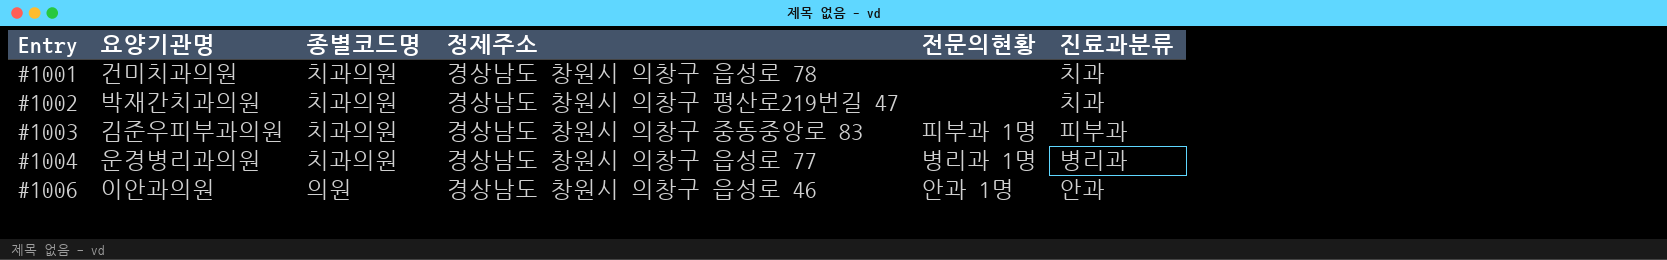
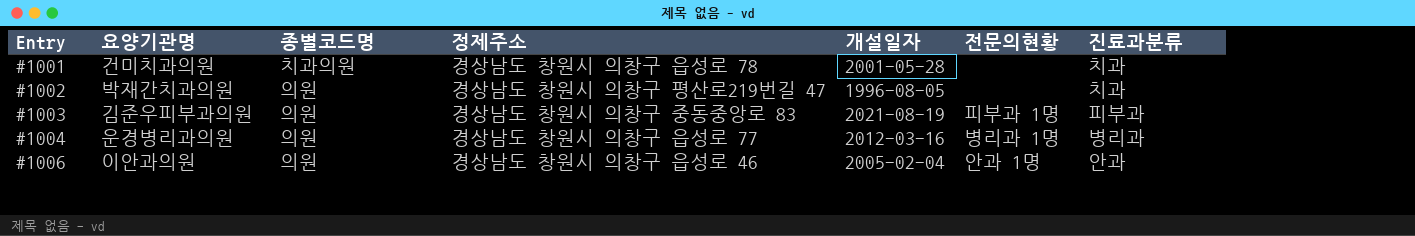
column 개설일자 | position: none -> 5
#1002 | 종별코드명: 치과의원 -> 의원
#1003 | 종별코드명: 치과의원 -> 의원
#1004 | 종별코드명: 치과의원 -> 의원

